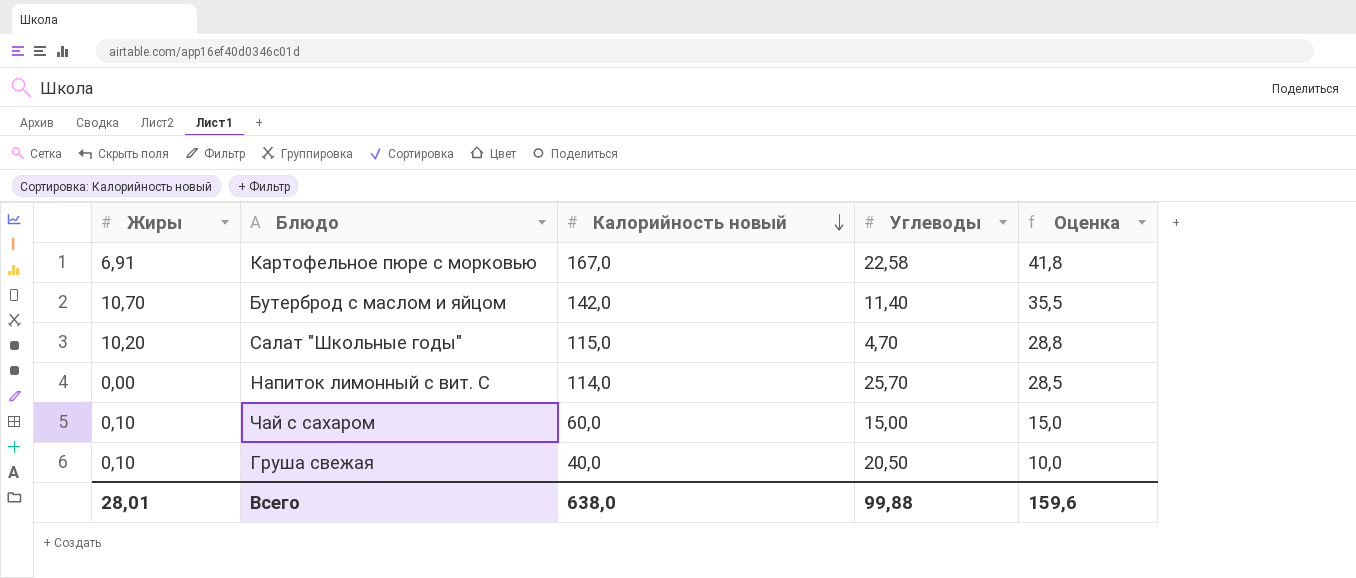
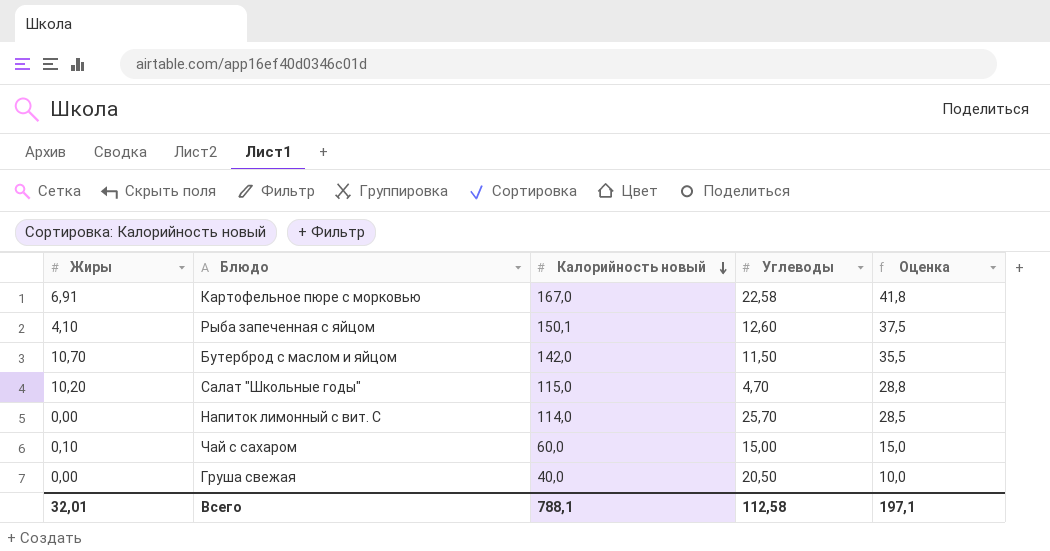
row Рыба запеченная с яйцом: none -> 4,10 | 150,1 | 12,60 | 37,5
Бутерброд с маслом и яйцом | Углеводы: 11,40 -> 11,50
Груша свежая | Жиры: 0,10 -> 0,00
Всего | Жиры: 28,01 -> 32,01
Всего | Калорийность новый: 638,0 -> 788,1
Всего | Углеводы: 99,88 -> 112,58
Всего | Оценка: 159,6 -> 197,1

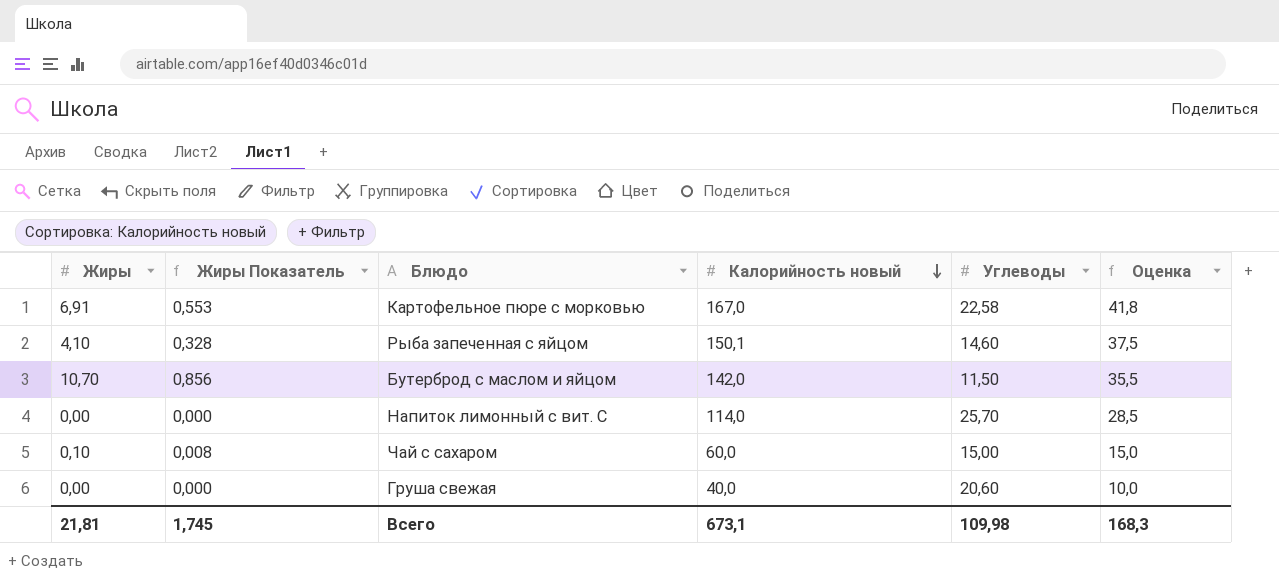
column Жиры Показатель | formula: none -> [Жиры] * 0,08
row Салат "Школьные годы": 10,20 | 115,0 | 4,70 | 28,8 -> none
Рыба запеченная с яйцом | Углеводы: 12,60 -> 14,60
Груша свежая | Углеводы: 20,50 -> 20,60
Всего | Жиры: 32,01 -> 21,81
Всего | Калорийность новый: 788,1 -> 673,1
Всего | Углеводы: 112,58 -> 109,98
Всего | Оценка: 197,1 -> 168,3

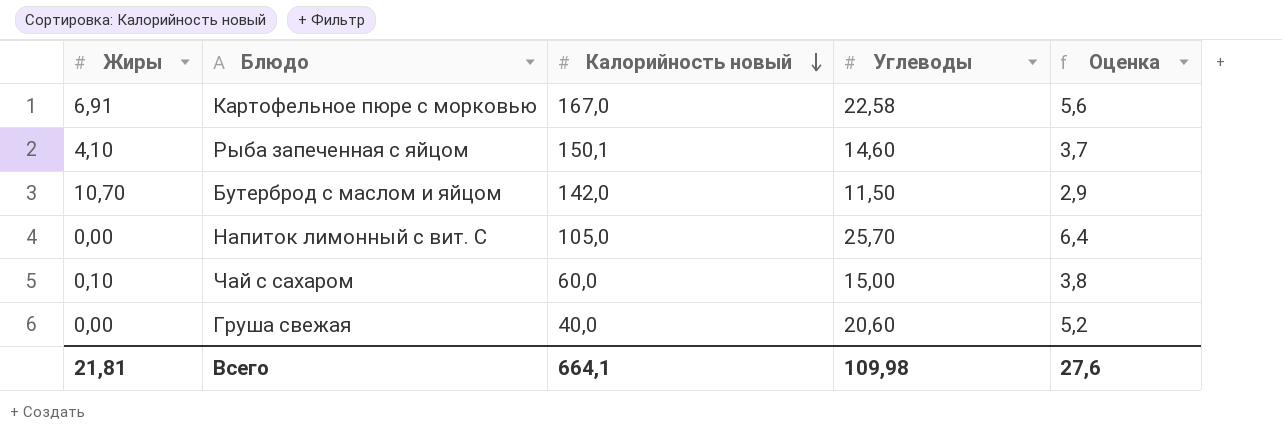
column Жиры Показатель | formula: [Жиры] * 0,08 -> none
column Оценка | formula: [Калорийность новый] * 0,25 -> [Углеводы] * 0,25
Напиток лимонный с вит. С | Калорийность новый: 114,0 -> 105,0
Всего | Калорийность новый: 673,1 -> 664,1
Всего | Оценка: 168,3 -> 27,6

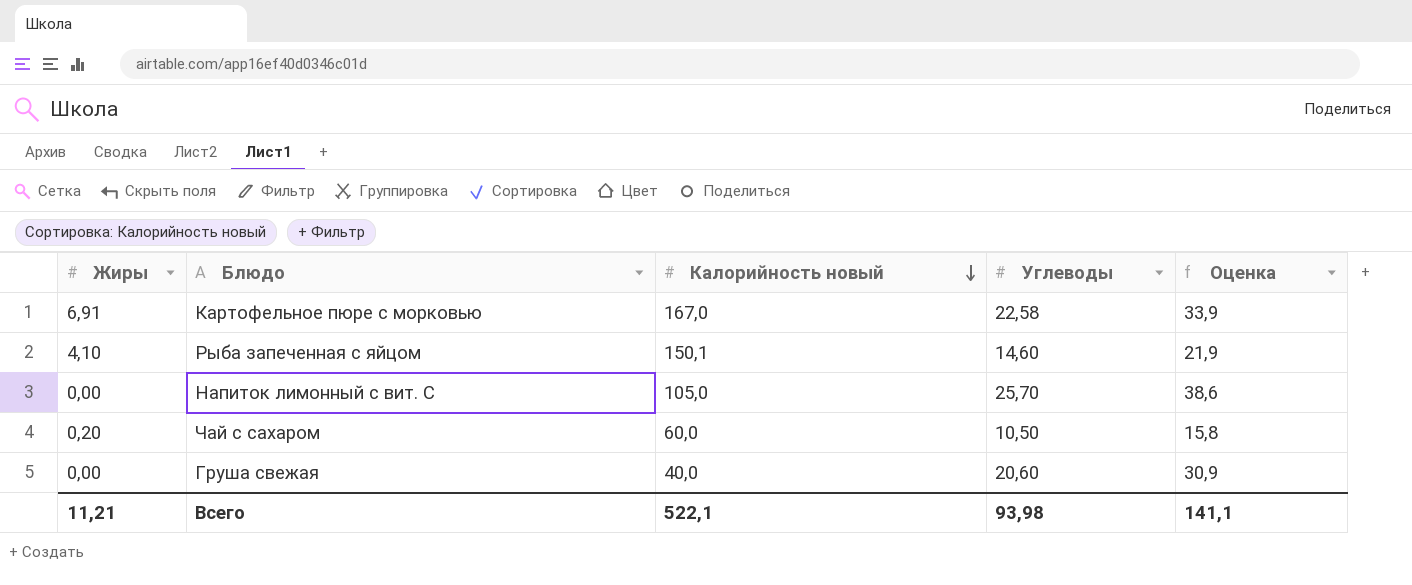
column Оценка | formula: [Углеводы] * 0,25 -> [Углеводы] * 1,5
row Бутерброд с маслом и яйцом: 10,70 | 142,0 | 11,50 | 2,9 -> none
Чай с сахаром | Жиры: 0,10 -> 0,20
Чай с сахаром | Углеводы: 15,00 -> 10,50
Всего | Жиры: 21,81 -> 11,21
Всего | Калорийность новый: 664,1 -> 522,1
Всего | Углеводы: 109,98 -> 93,98
Всего | Оценка: 27,6 -> 141,1

